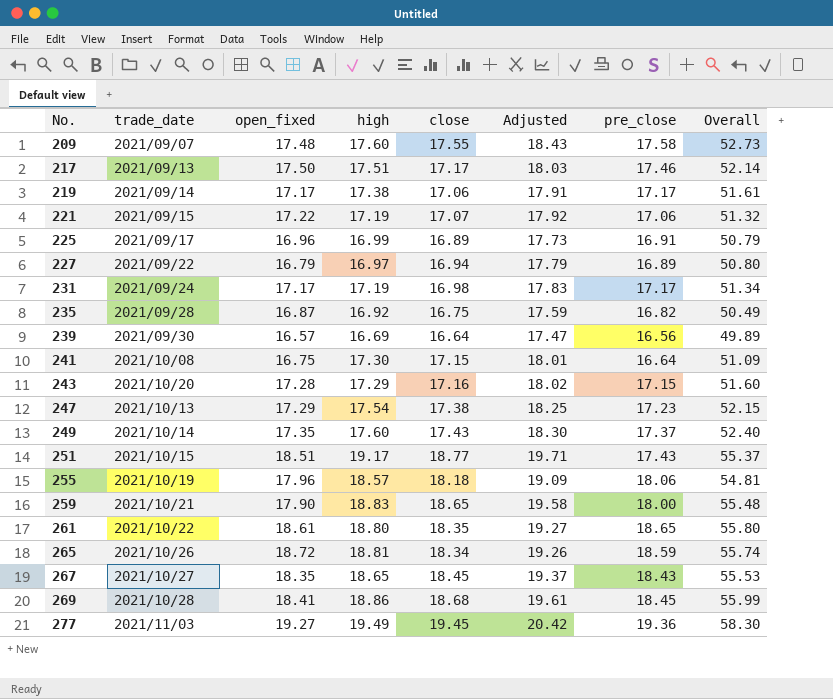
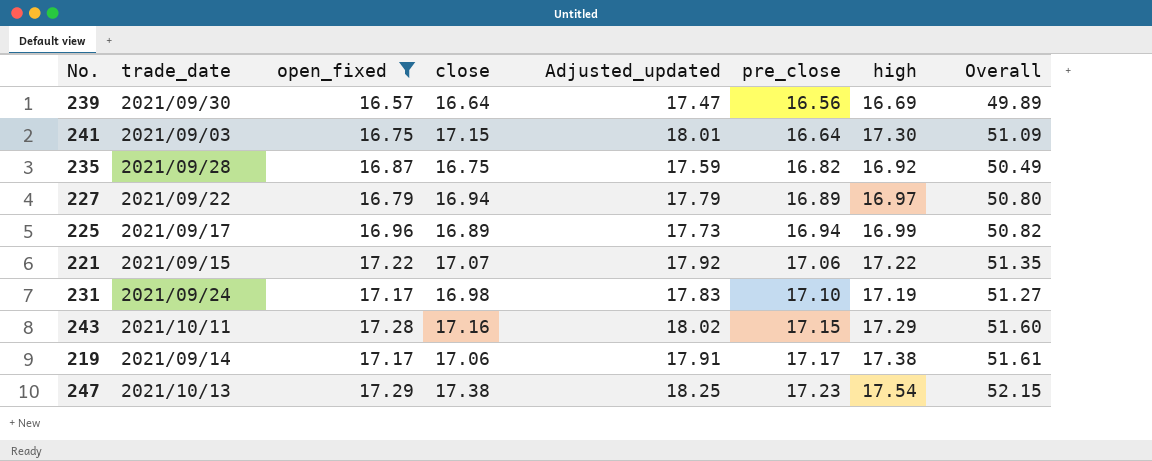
filter: none -> open_fixed <= 17.29
row order: No. ascending -> pre_close ascending
column name: Adjusted -> Adjusted_updated
column high | position: 4 -> 7
241 | trade_date: 2021/10/08 -> 2021/09/03
225 | pre_close: 16.91 -> 16.94
225 | Overall: 50.79 -> 50.82
221 | high: 17.19 -> 17.22
221 | Overall: 51.32 -> 51.35
231 | pre_close: 17.17 -> 17.10
231 | Overall: 51.34 -> 51.27
243 | trade_date: 2021/10/20 -> 2021/10/11

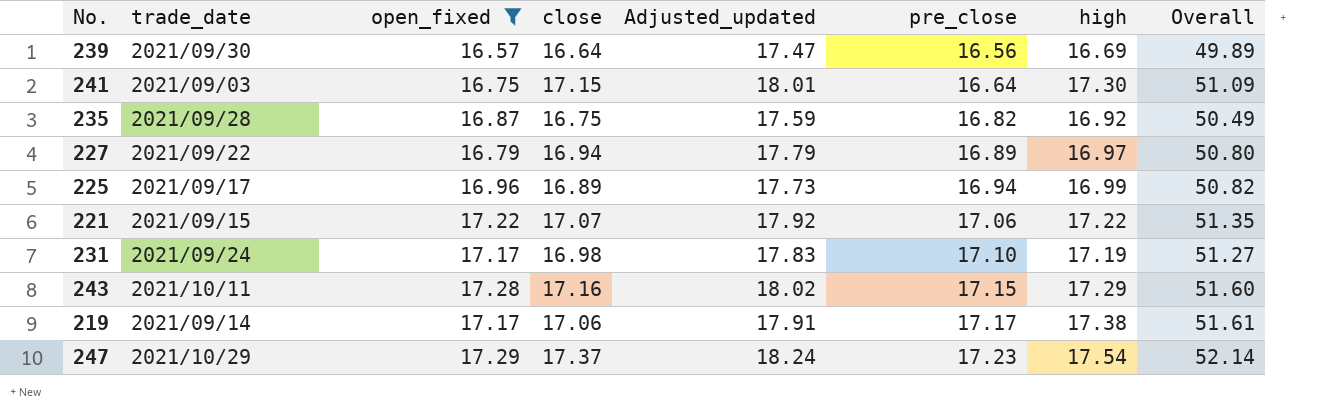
247 | trade_date: 2021/10/13 -> 2021/10/29
247 | close: 17.38 -> 17.37
247 | Adjusted_updated: 18.25 -> 18.24
247 | Overall: 52.15 -> 52.14

